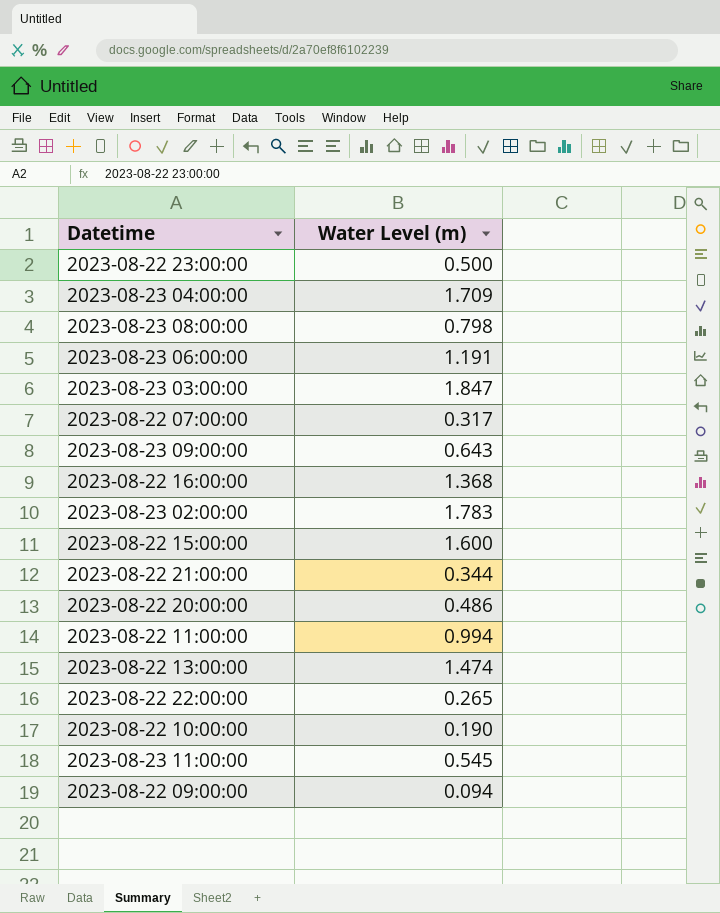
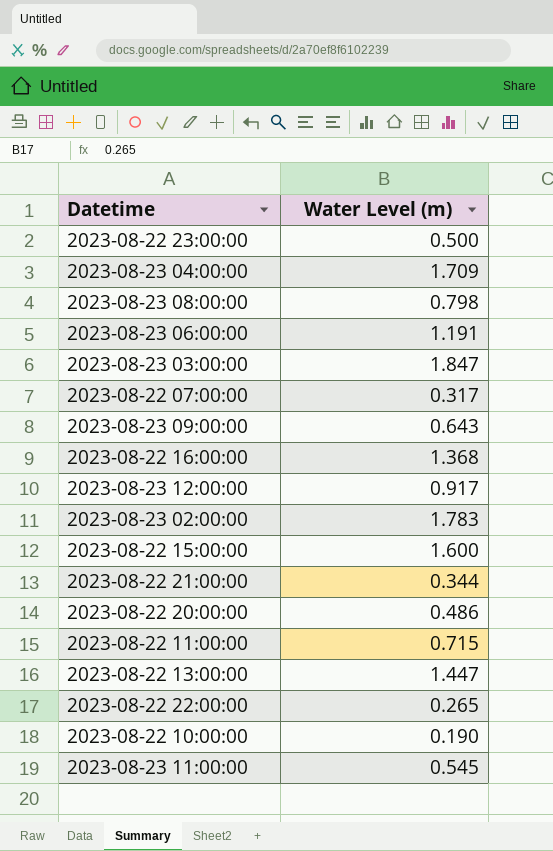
row 2023-08-22 09:00:00: 0.094 -> none
row 2023-08-23 12:00:00: none -> 0.917
2023-08-22 11:00:00 | Water Level (m): 0.994 -> 0.715
2023-08-22 13:00:00 | Water Level (m): 1.474 -> 1.447

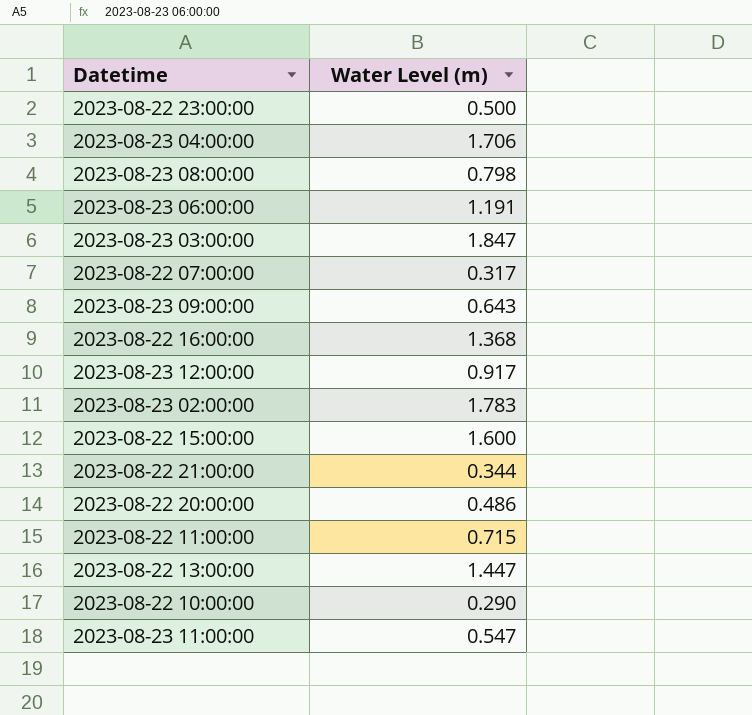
row 2023-08-22 22:00:00: 0.265 -> none
2023-08-23 04:00:00 | Water Level (m): 1.709 -> 1.706
2023-08-22 10:00:00 | Water Level (m): 0.190 -> 0.290
2023-08-23 11:00:00 | Water Level (m): 0.545 -> 0.547

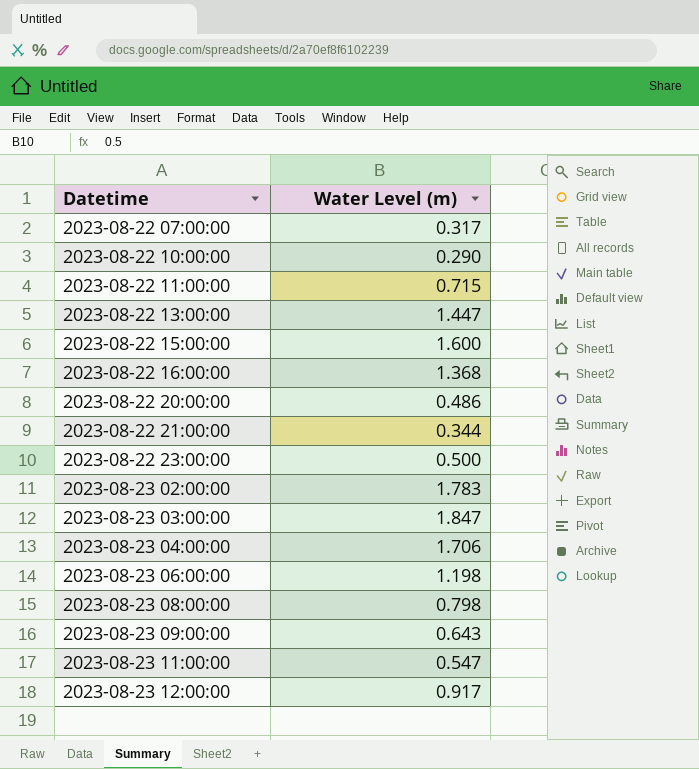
row order: none -> Datetime ascending
2023-08-23 06:00:00 | Water Level (m): 1.191 -> 1.198

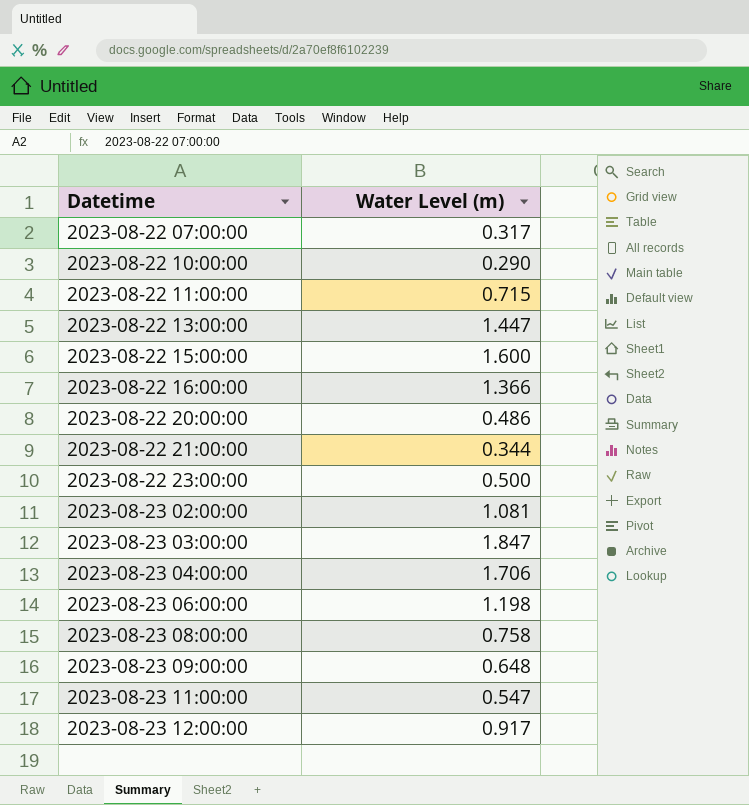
2023-08-22 16:00:00 | Water Level (m): 1.368 -> 1.366
2023-08-23 02:00:00 | Water Level (m): 1.783 -> 1.081
2023-08-23 08:00:00 | Water Level (m): 0.798 -> 0.758
2023-08-23 09:00:00 | Water Level (m): 0.643 -> 0.648

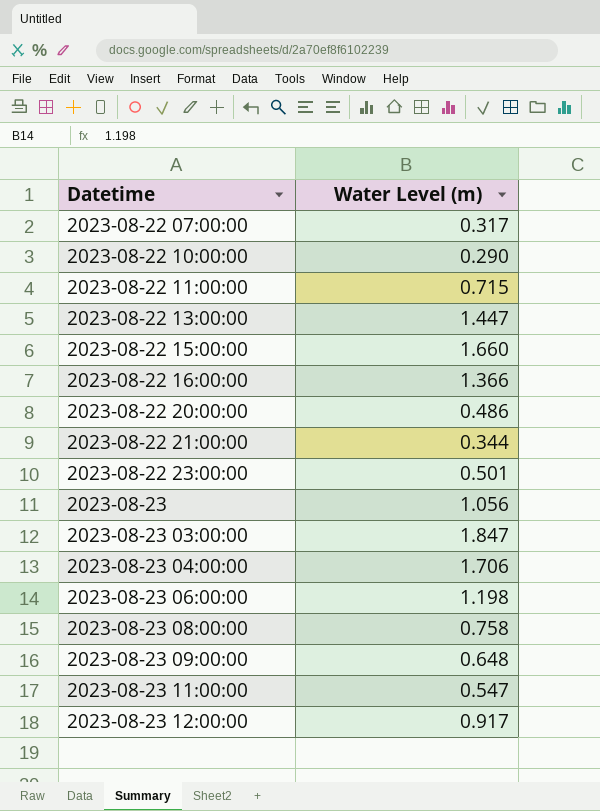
row 2023-08-23 02:00:00: 1.081 -> none
2023-08-22 15:00:00 | Water Level (m): 1.600 -> 1.660
2023-08-22 23:00:00 | Water Level (m): 0.500 -> 0.501
row 2023-08-23: none -> 1.056

